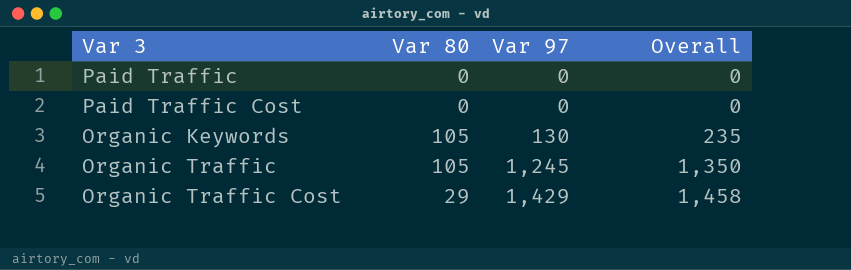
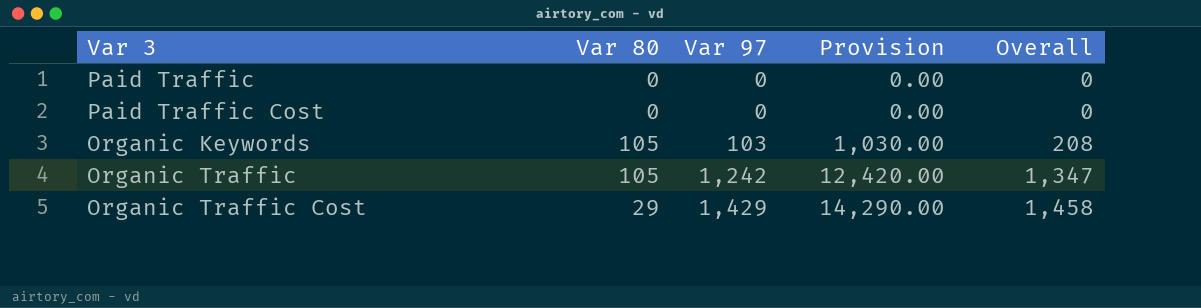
column Provision | formula: none -> [Var 97] * 10
Organic Keywords | Var 97: 130 -> 103
Organic Keywords | Overall: 235 -> 208
Organic Traffic | Var 97: 1,245 -> 1,242
Organic Traffic | Overall: 1,350 -> 1,347

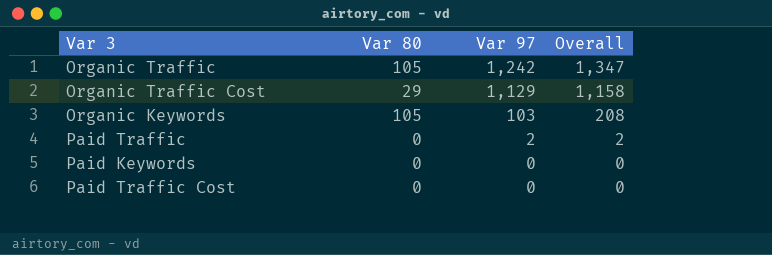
row order: Var 97 ascending -> Var 97 descending
column Provision | formula: [Var 97] * 10 -> none
Organic Traffic Cost | Var 97: 1,429 -> 1,129
Organic Traffic Cost | Overall: 1,458 -> 1,158
Paid Traffic | Var 97: 0 -> 2
Paid Traffic | Overall: 0 -> 2
row Paid Keywords: none -> 0 | 0 | 0

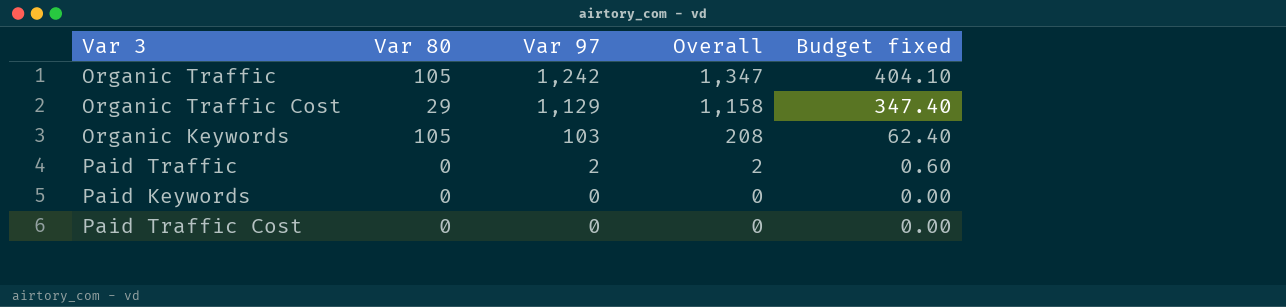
column Budget fixed | formula: none -> [Overall] * 0.3

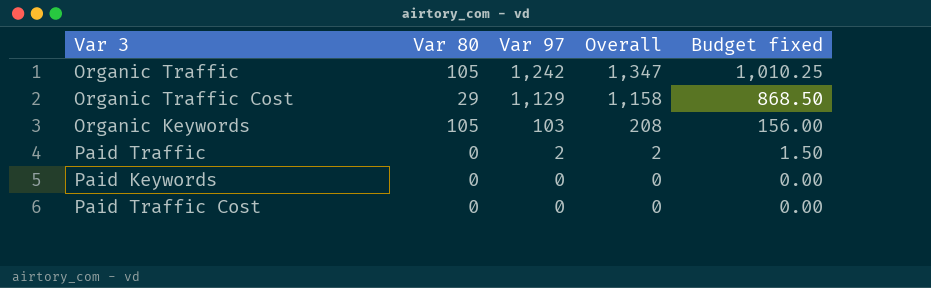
column Budget fixed | formula: [Overall] * 0.3 -> [Overall] * 0.75

